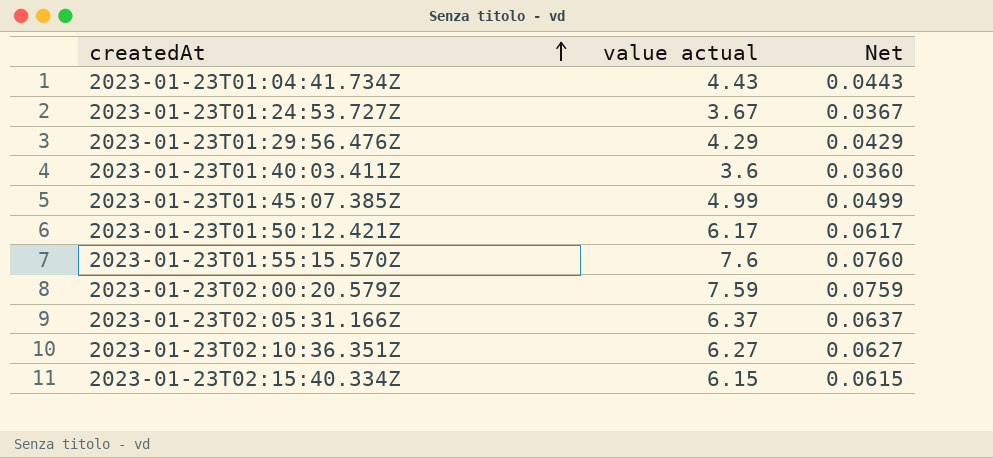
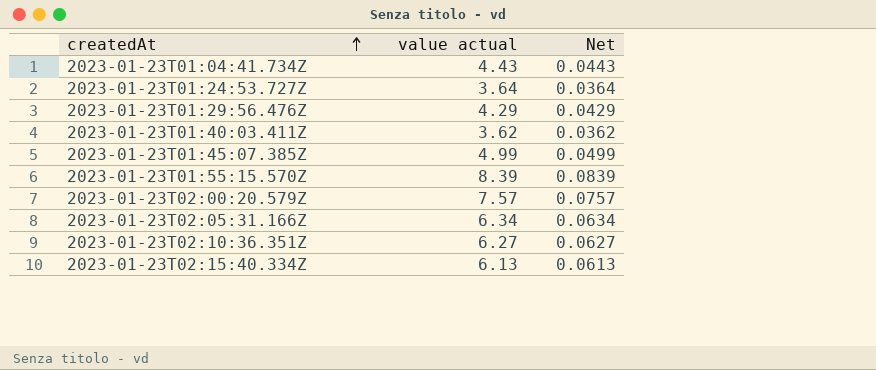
row 2023-01-23T01:50:12.421Z: 6.17 | 0.0617 -> none
2023-01-23T01:24:53.727Z | value actual: 3.67 -> 3.64
2023-01-23T01:24:53.727Z | Net: 0.0367 -> 0.0364
2023-01-23T01:40:03.411Z | value actual: 3.6 -> 3.62
2023-01-23T01:40:03.411Z | Net: 0.0360 -> 0.0362
2023-01-23T01:55:15.570Z | value actual: 7.6 -> 8.39
2023-01-23T01:55:15.570Z | Net: 0.0760 -> 0.0839
2023-01-23T02:00:20.579Z | value actual: 7.59 -> 7.57
2023-01-23T02:00:20.579Z | Net: 0.0759 -> 0.0757
2023-01-23T02:05:31.166Z | value actual: 6.37 -> 6.34
2023-01-23T02:05:31.166Z | Net: 0.0637 -> 0.0634
2023-01-23T02:15:40.334Z | value actual: 6.15 -> 6.13
2023-01-23T02:15:40.334Z | Net: 0.0615 -> 0.0613

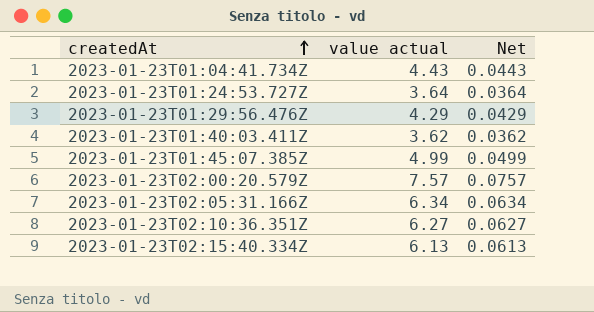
row 2023-01-23T01:55:15.570Z: 8.39 | 0.0839 -> none

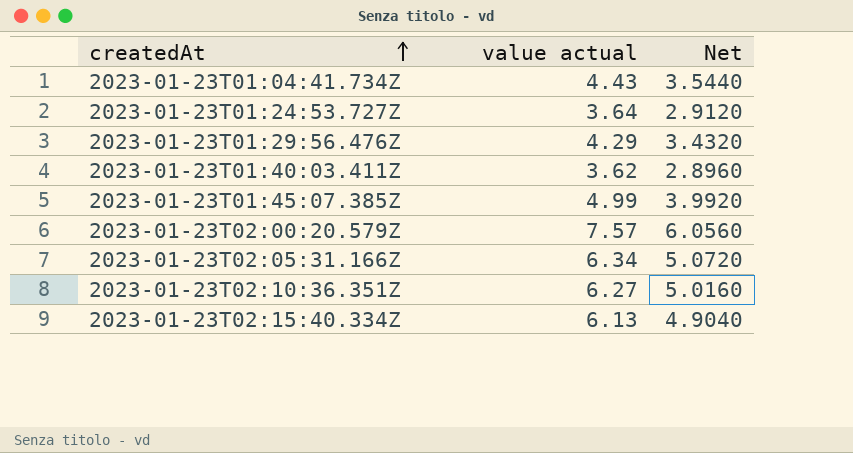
column Net | formula: [value actual] * 0.01 -> [value actual] * 0.8

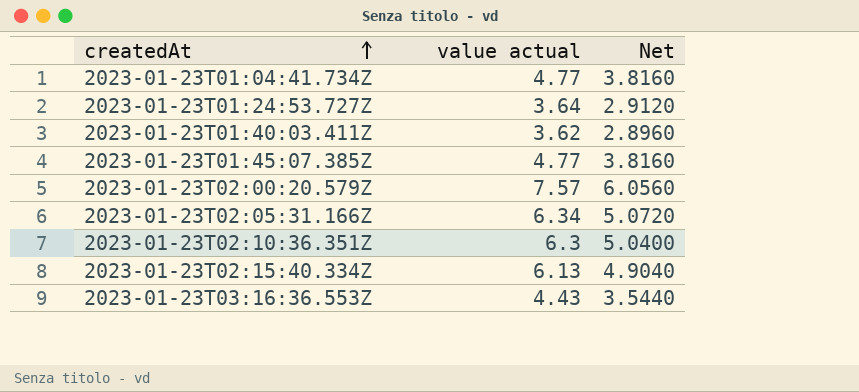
row 2023-01-23T01:29:56.476Z: 4.29 | 3.4320 -> none
2023-01-23T01:04:41.734Z | value actual: 4.43 -> 4.77
2023-01-23T01:04:41.734Z | Net: 3.5440 -> 3.8160
2023-01-23T01:45:07.385Z | value actual: 4.99 -> 4.77
2023-01-23T01:45:07.385Z | Net: 3.9920 -> 3.8160
2023-01-23T02:10:36.351Z | value actual: 6.27 -> 6.3
2023-01-23T02:10:36.351Z | Net: 5.0160 -> 5.0400
row 2023-01-23T03:16:36.553Z: none -> 4.43 | 3.5440

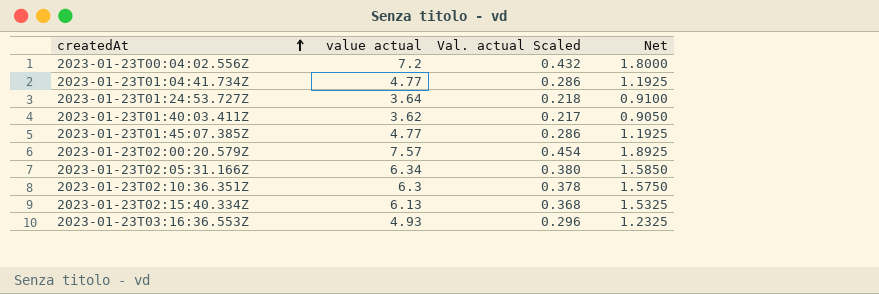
column Val. actual Scaled | formula: none -> [value actual] * 0.06
column Net | formula: [value actual] * 0.8 -> [value actual] * 0.25
row 2023-01-23T00:04:02.556Z: none -> 7.2 | 0.432 | 1.8000
2023-01-23T03:16:36.553Z | value actual: 4.43 -> 4.93

